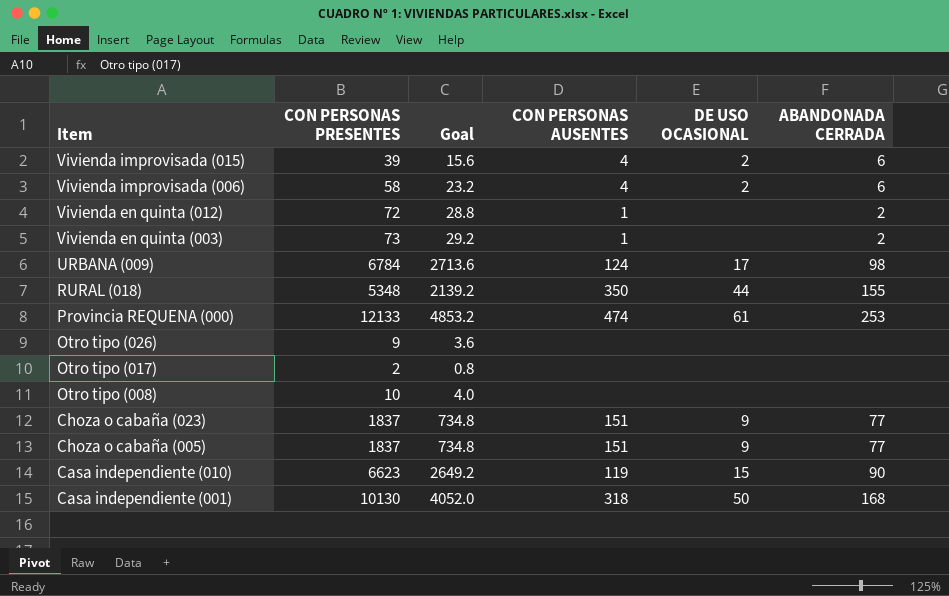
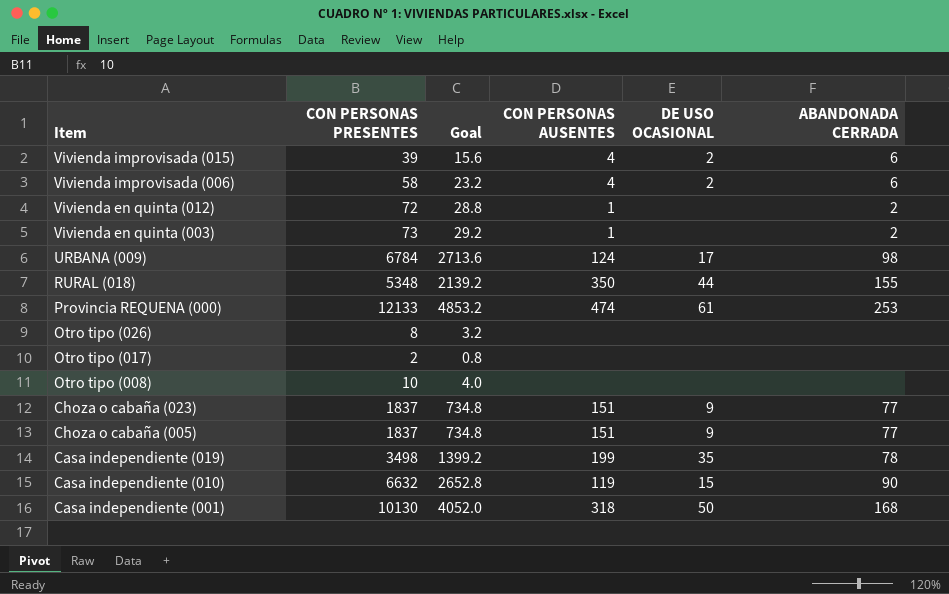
Otro tipo (026) | CON PERSONAS PRESENTES: 9 -> 8
Otro tipo (026) | Goal: 3.6 -> 3.2
row Casa independiente (019): none -> 3498 | 1399.2 | 199 | 35 | 78
Casa independiente (010) | CON PERSONAS PRESENTES: 6623 -> 6632
Casa independiente (010) | Goal: 2649.2 -> 2652.8

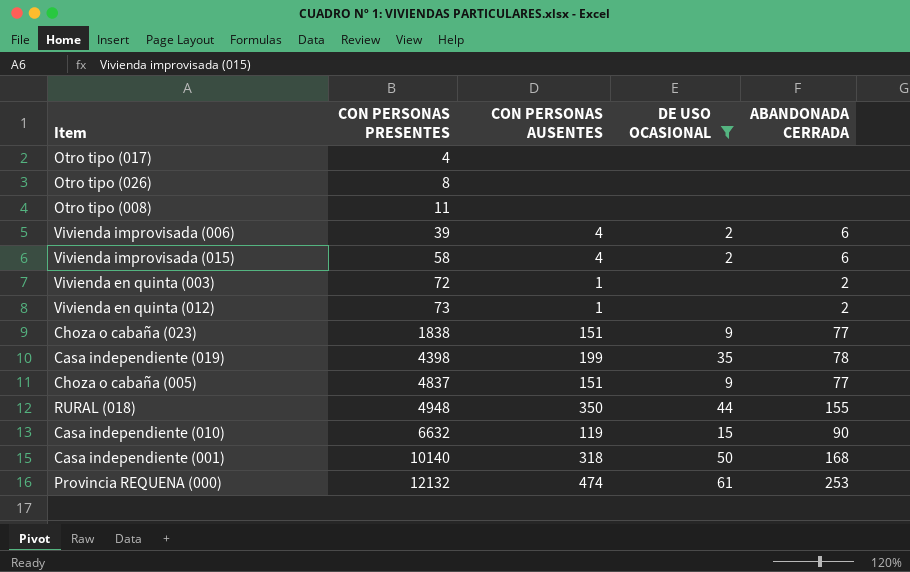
filter: none -> DE USO OCASIONAL != 17
row order: Item descending -> CON PERSONAS PRESENTES ascending
column Goal | formula: [CON PERSONAS PRESENTES] * 0.4 -> none
Otro tipo (017) | CON PERSONAS PRESENTES: 2 -> 4
Otro tipo (008) | CON PERSONAS PRESENTES: 10 -> 11
Vivienda improvisada (006) | CON PERSONAS PRESENTES: 58 -> 39
Vivienda improvisada (015) | CON PERSONAS PRESENTES: 39 -> 58
Vivienda en quinta (003) | CON PERSONAS PRESENTES: 73 -> 72
Vivienda en quinta (012) | CON PERSONAS PRESENTES: 72 -> 73
Choza o cabaña (023) | CON PERSONAS PRESENTES: 1837 -> 1838
Casa independiente (019) | CON PERSONAS PRESENTES: 3498 -> 4398
Choza o cabaña (005) | CON PERSONAS PRESENTES: 1837 -> 4837
RURAL (018) | CON PERSONAS PRESENTES: 5348 -> 4948
Casa independiente (001) | CON PERSONAS PRESENTES: 10130 -> 10140
Provincia REQUENA (000) | CON PERSONAS PRESENTES: 12133 -> 12132

